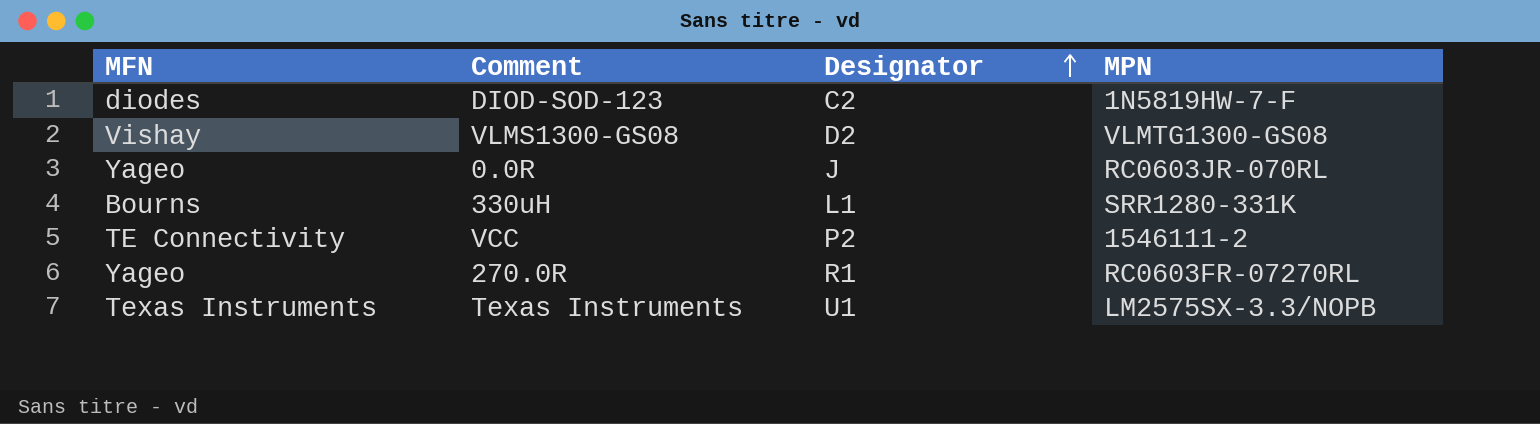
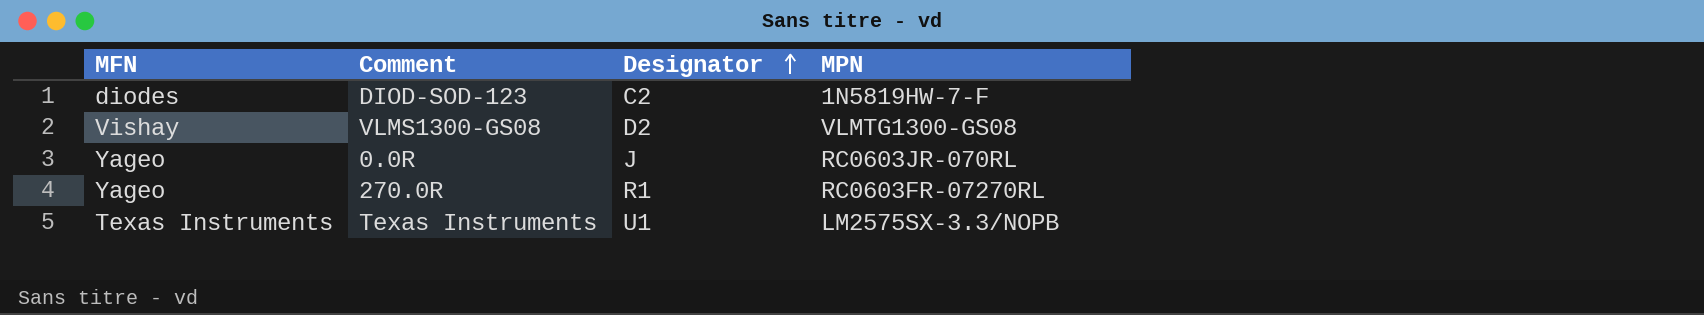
row 330uH: Bourns | L1 | SRR1280-331K -> none
row VCC: TE Connectivity | P2 | 1546111-2 -> none

